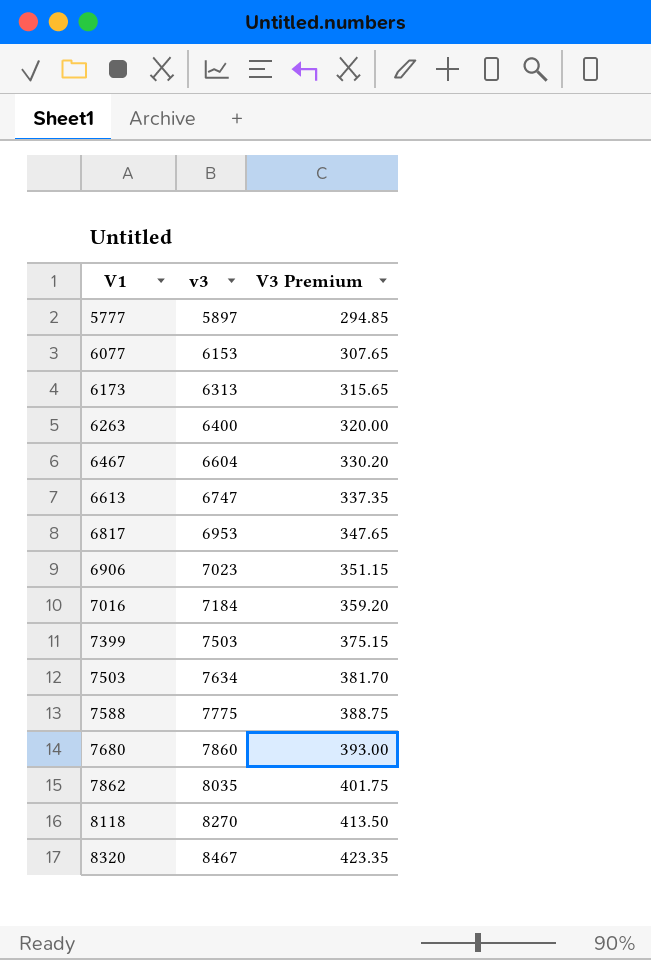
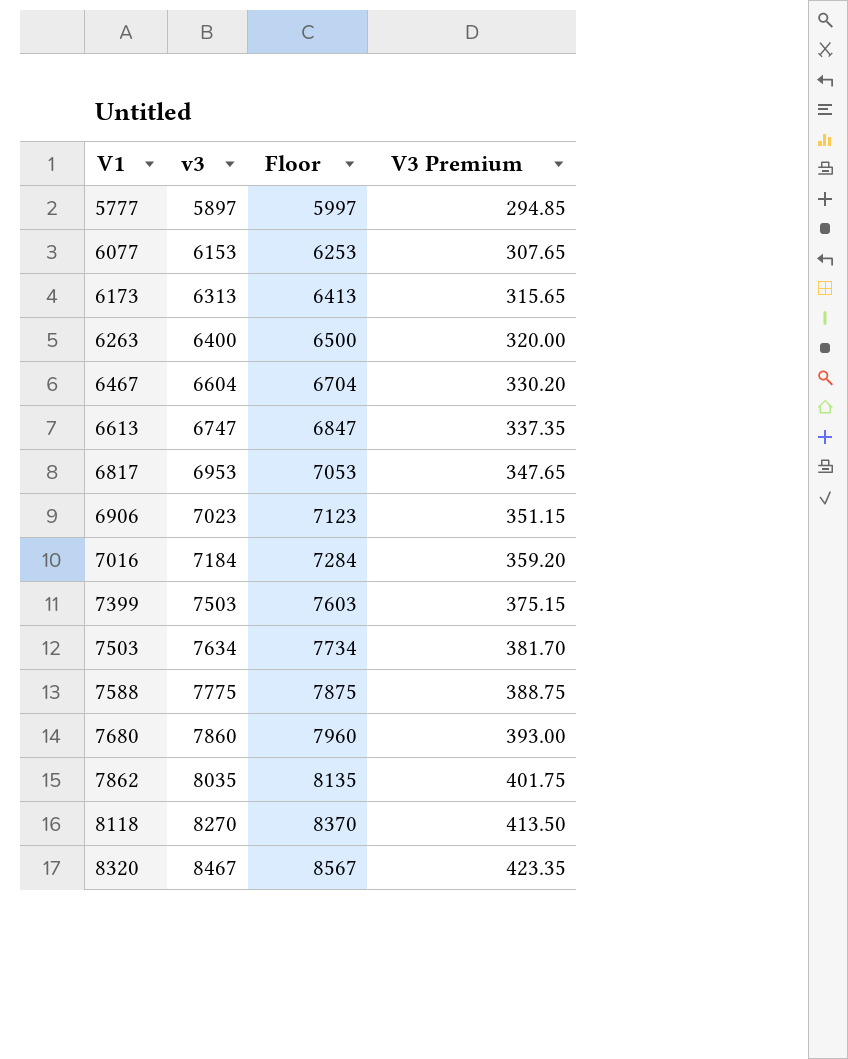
column Floor | formula: none -> [v3] + 100

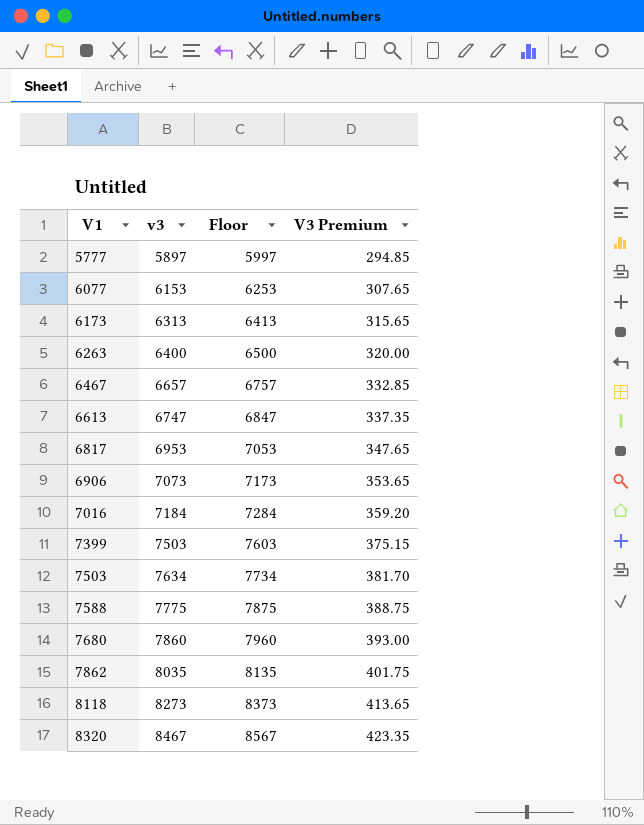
6467 | v3: 6604 -> 6657
6467 | Floor: 6704 -> 6757
6467 | V3 Premium: 330.20 -> 332.85
6906 | v3: 7023 -> 7073
6906 | Floor: 7123 -> 7173
6906 | V3 Premium: 351.15 -> 353.65
8118 | v3: 8270 -> 8273
8118 | Floor: 8370 -> 8373
8118 | V3 Premium: 413.50 -> 413.65

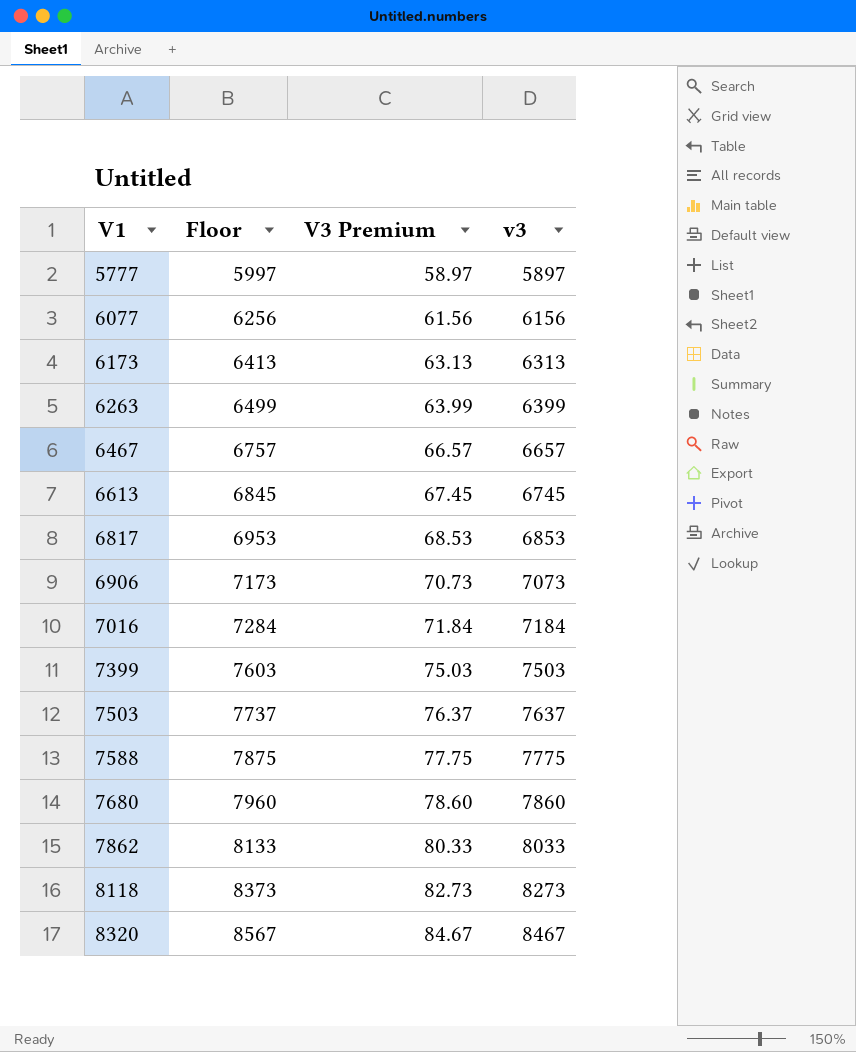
column V3 Premium | formula: [v3] * 0.05 -> [v3] * 0.01
column v3 | position: 2 -> 4
6077 | Floor: 6253 -> 6256
6077 | v3: 6153 -> 6156
6263 | Floor: 6500 -> 6499
6263 | v3: 6400 -> 6399
6613 | Floor: 6847 -> 6845
6613 | v3: 6747 -> 6745
6817 | Floor: 7053 -> 6953
6817 | v3: 6953 -> 6853
7503 | Floor: 7734 -> 7737
7503 | v3: 7634 -> 7637
7862 | Floor: 8135 -> 8133
7862 | v3: 8035 -> 8033

